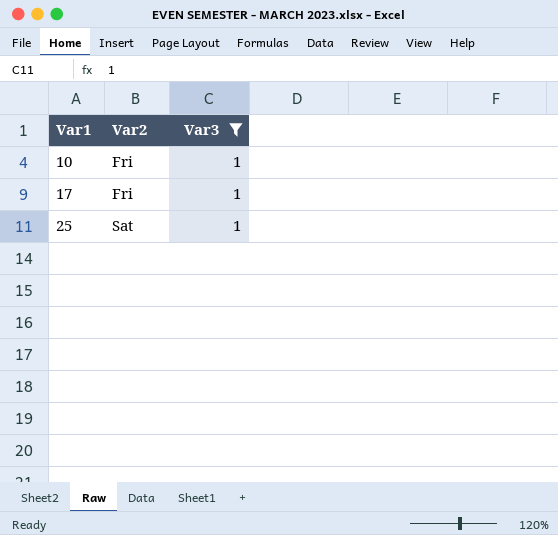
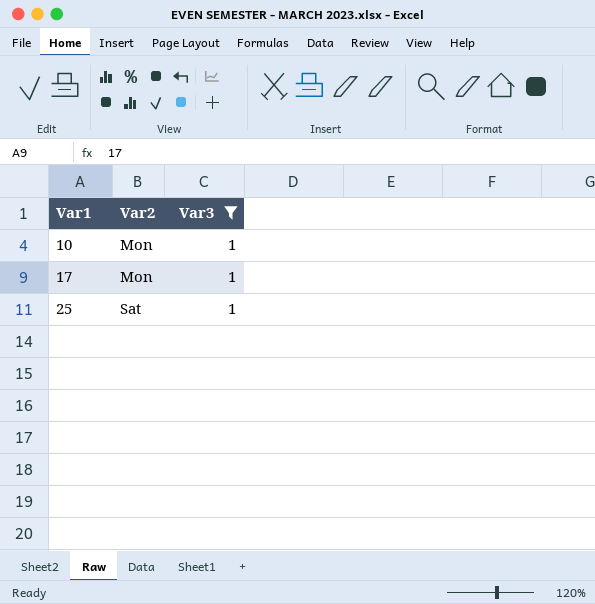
10 | Var2: Fri -> Mon
17 | Var2: Fri -> Mon

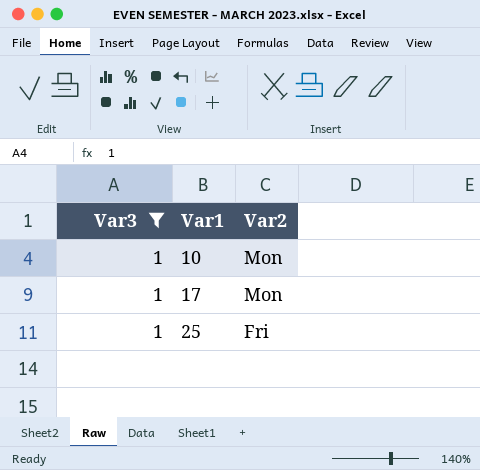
column Var3 | position: 3 -> 1
25 | Var2: Sat -> Fri

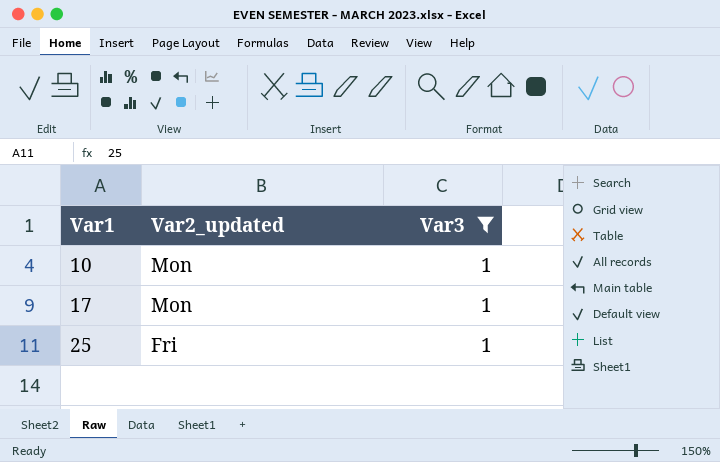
column name: Var2 -> Var2_updated
column Var3 | position: 1 -> 3

